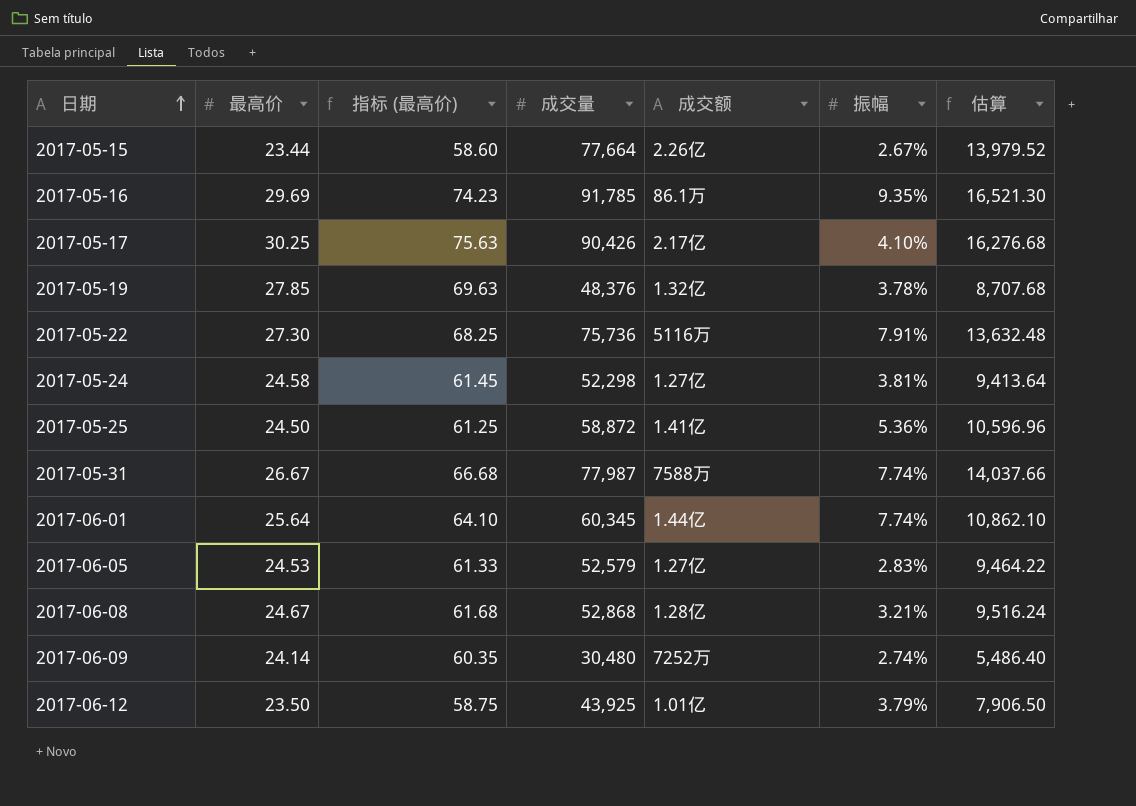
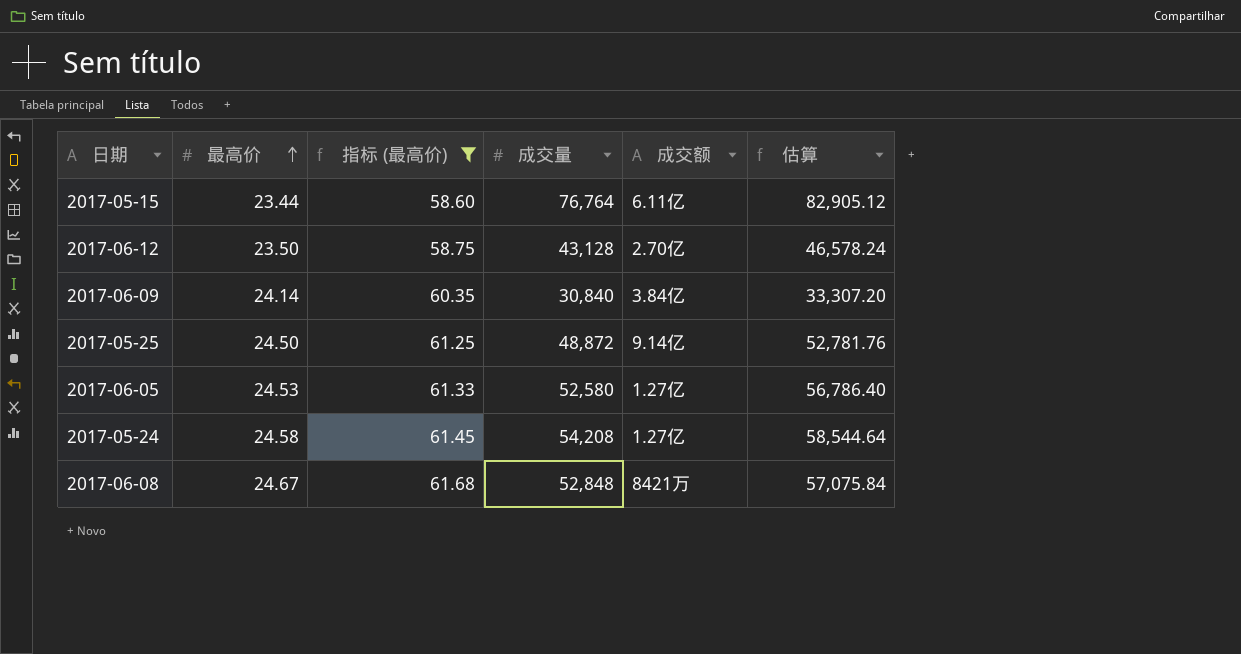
filter: none -> 指标 (最高价) <= 61.68
row order: 日期 ascending -> 最高价 ascending
column 振幅 | position: 6 -> none
column 估算 | formula: [成交量] * 0.18 -> [成交量] * 1.08
2017-05-15 | 成交量: 77,664 -> 76,764
2017-05-15 | 成交额: 2.26亿 -> 6.11亿
2017-06-12 | 成交量: 43,925 -> 43,128
2017-06-12 | 成交额: 1.01亿 -> 2.70亿
2017-06-09 | 成交量: 30,480 -> 30,840
2017-06-09 | 成交额: 7252万 -> 3.84亿
2017-05-25 | 成交量: 58,872 -> 48,872
2017-05-25 | 成交额: 1.41亿 -> 9.14亿
2017-06-05 | 成交量: 52,579 -> 52,580
2017-05-24 | 成交量: 52,298 -> 54,208
2017-06-08 | 成交量: 52,868 -> 52,848
2017-06-08 | 成交额: 1.28亿 -> 8421万

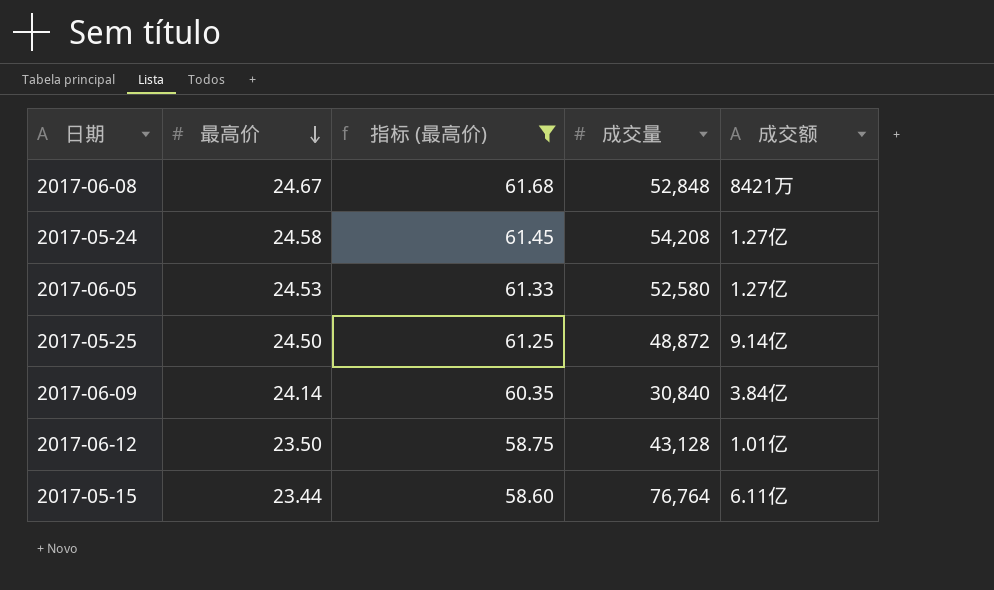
row order: 最高价 ascending -> 最高价 descending
column 估算 | formula: [成交量] * 1.08 -> none
2017-06-12 | 成交额: 2.70亿 -> 1.01亿

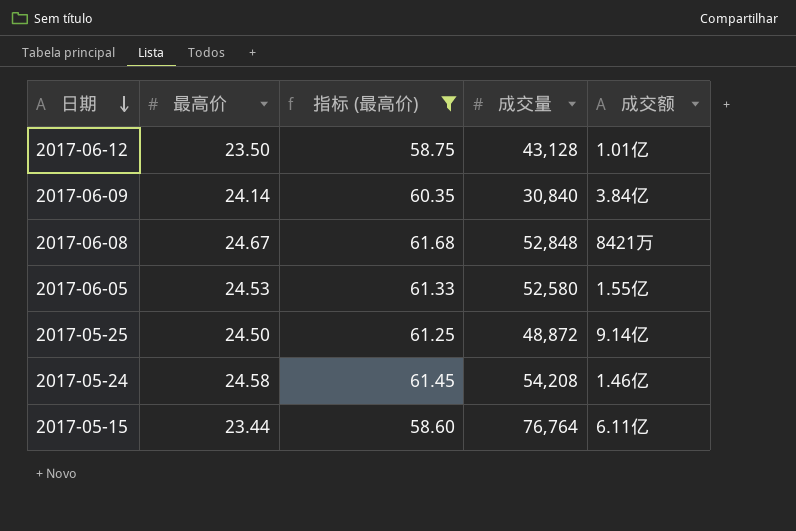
row order: 最高价 descending -> 日期 descending
2017-06-05 | 成交额: 1.27亿 -> 1.55亿
2017-05-24 | 成交额: 1.27亿 -> 1.46亿

